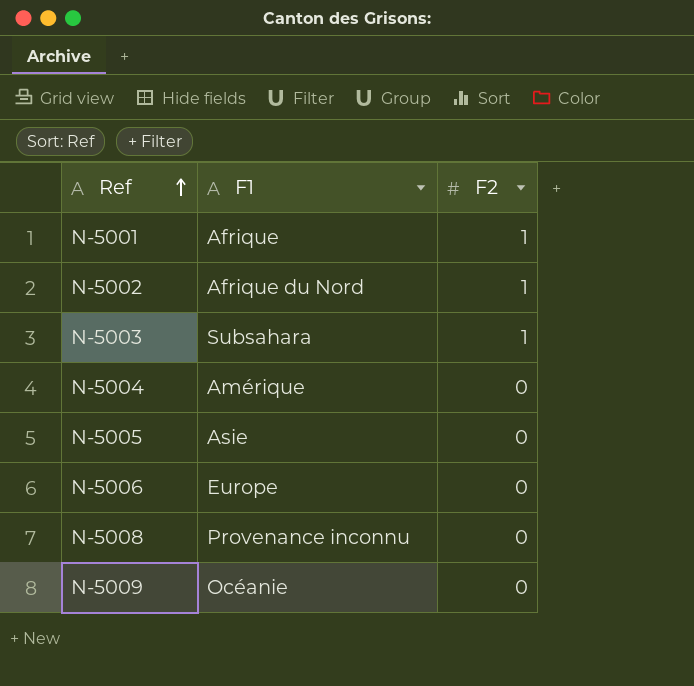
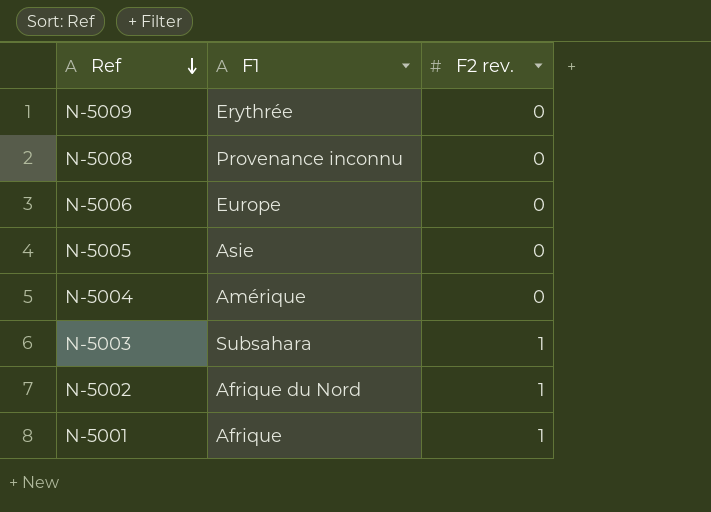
row order: Ref ascending -> Ref descending
column name: F2 -> F2 rev.
N-5009 | F1: Océanie -> Erythrée

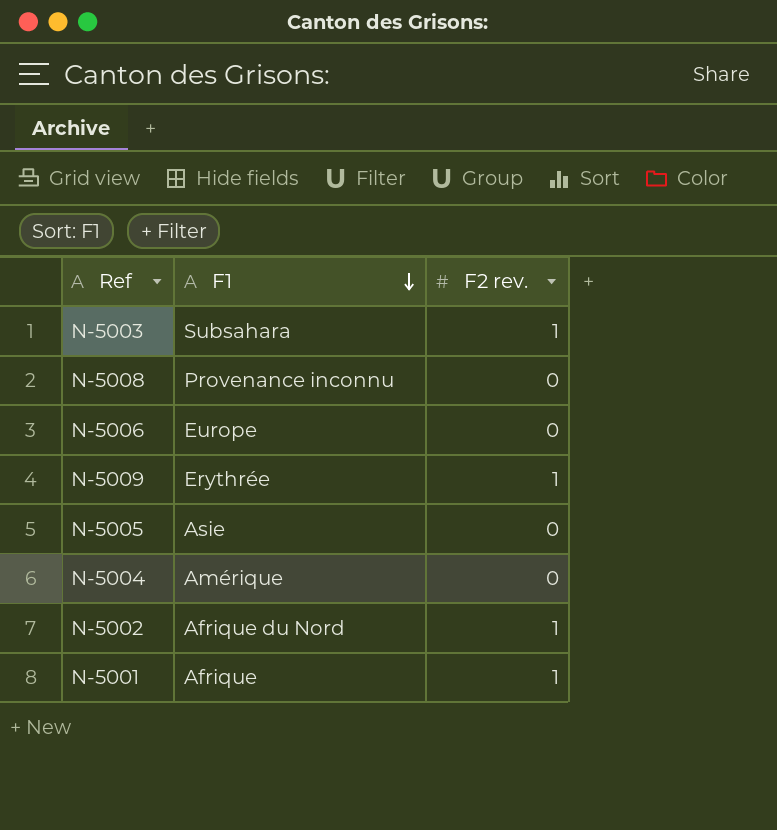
row order: Ref descending -> F1 descending
N-5009 | F2 rev.: 0 -> 1

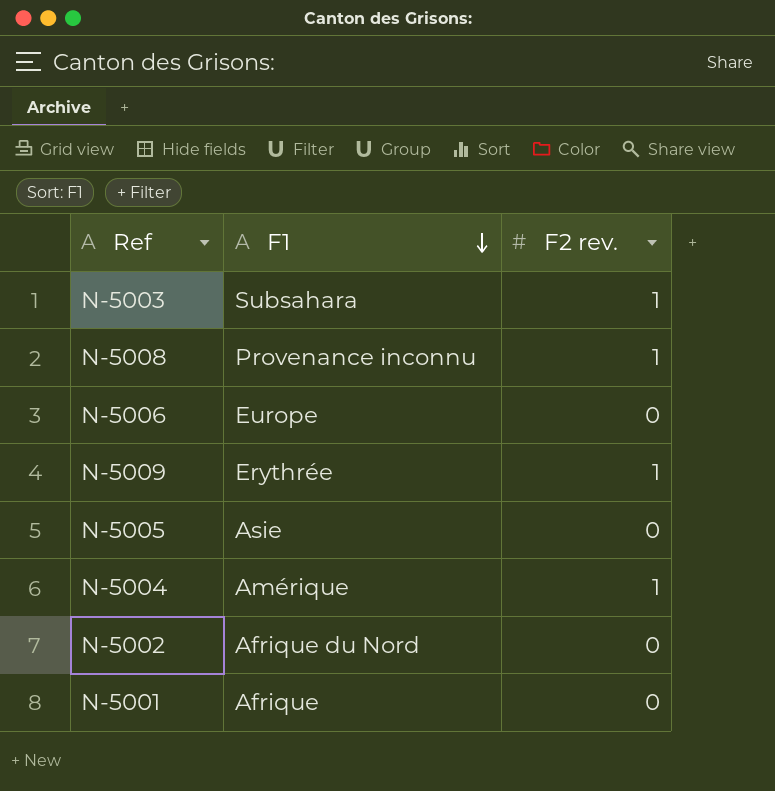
N-5008 | F2 rev.: 0 -> 1
N-5004 | F2 rev.: 0 -> 1
N-5002 | F2 rev.: 1 -> 0
N-5001 | F2 rev.: 1 -> 0

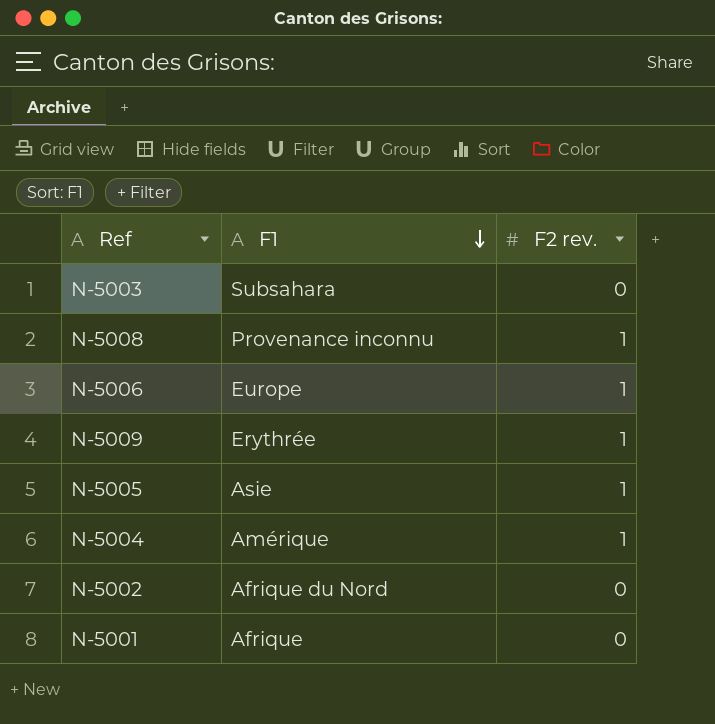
N-5003 | F2 rev.: 1 -> 0
N-5006 | F2 rev.: 0 -> 1
N-5005 | F2 rev.: 0 -> 1

